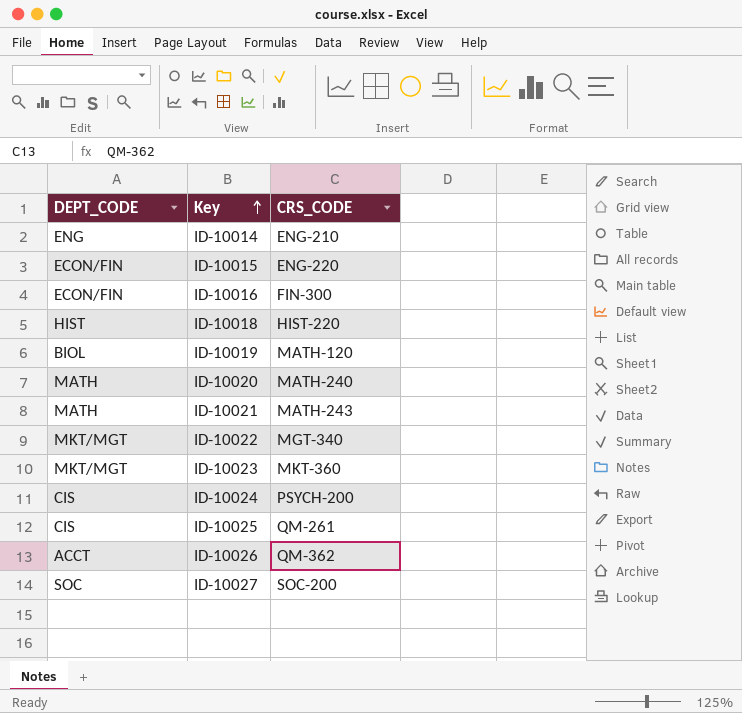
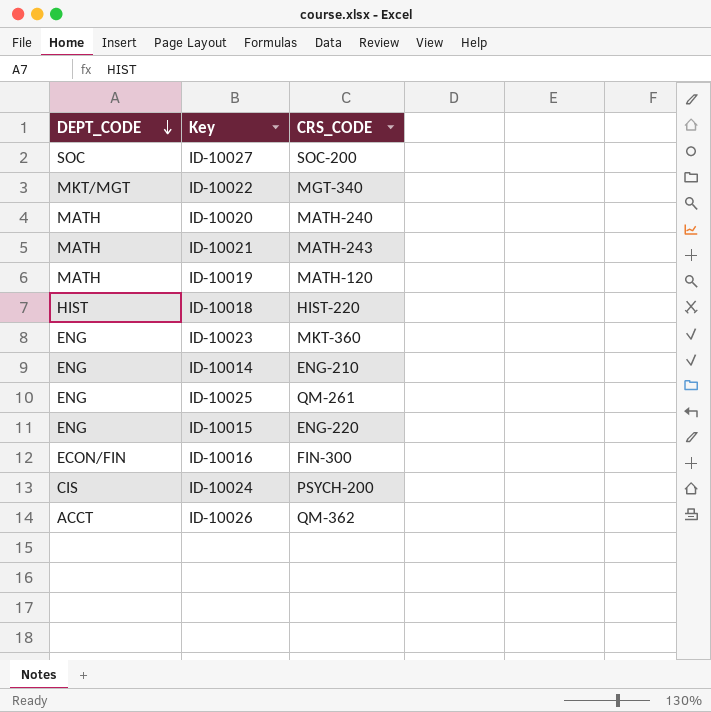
row order: Key ascending -> DEPT_CODE descending
ID-10019 | DEPT_CODE: BIOL -> MATH
ID-10023 | DEPT_CODE: MKT/MGT -> ENG
ID-10025 | DEPT_CODE: CIS -> ENG
ID-10015 | DEPT_CODE: ECON/FIN -> ENG

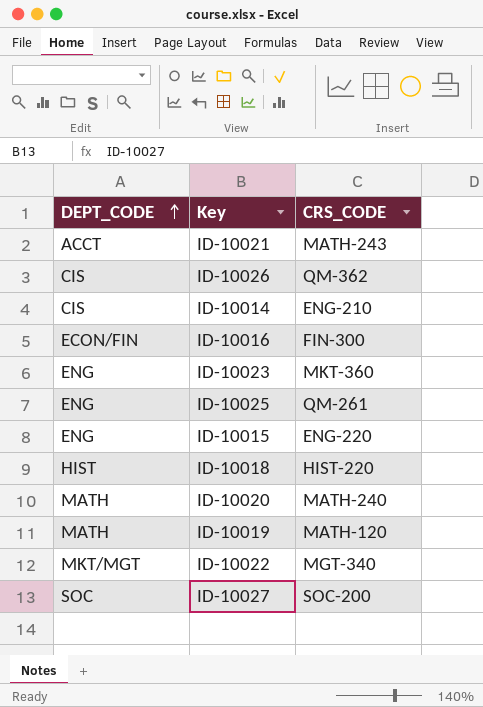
row order: DEPT_CODE descending -> DEPT_CODE ascending
row ID-10024: CIS | PSYCH-200 -> none
ID-10021 | DEPT_CODE: MATH -> ACCT
ID-10026 | DEPT_CODE: ACCT -> CIS
ID-10014 | DEPT_CODE: ENG -> CIS

